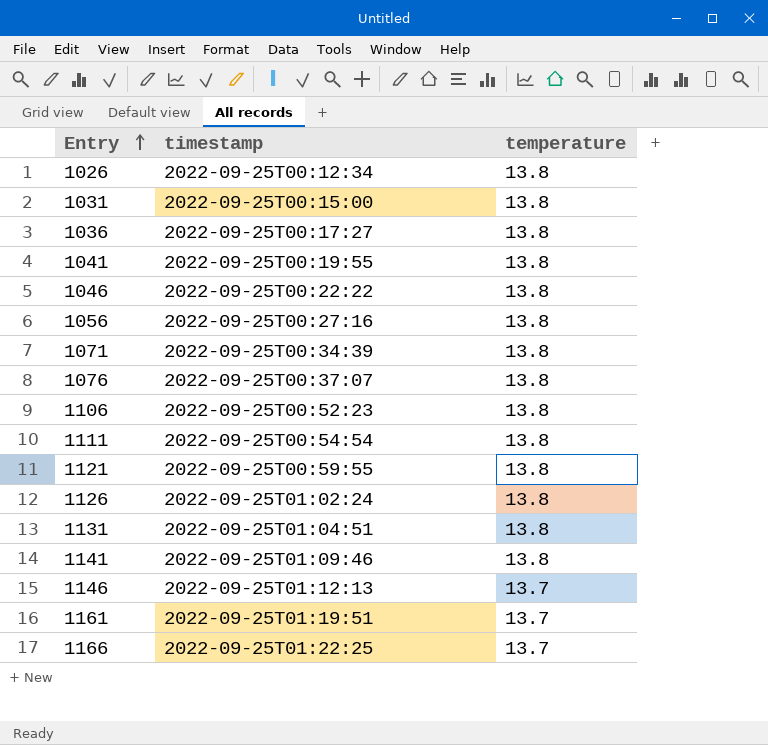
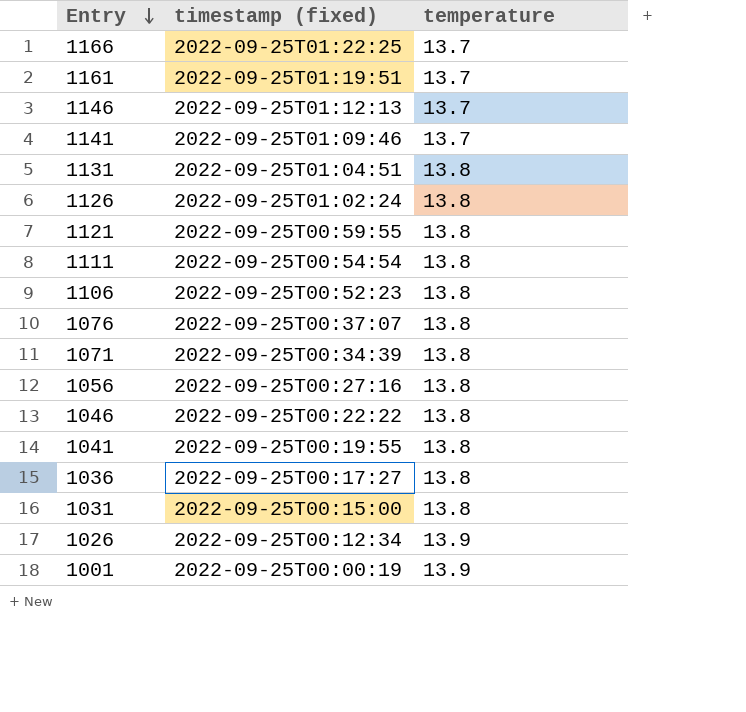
row order: Entry ascending -> Entry descending
column name: timestamp -> timestamp (fixed)
1141 | temperature: 13.8 -> 13.7
1026 | temperature: 13.8 -> 13.9
row 1001: none -> 2022-09-25T00:00:19 | 13.9

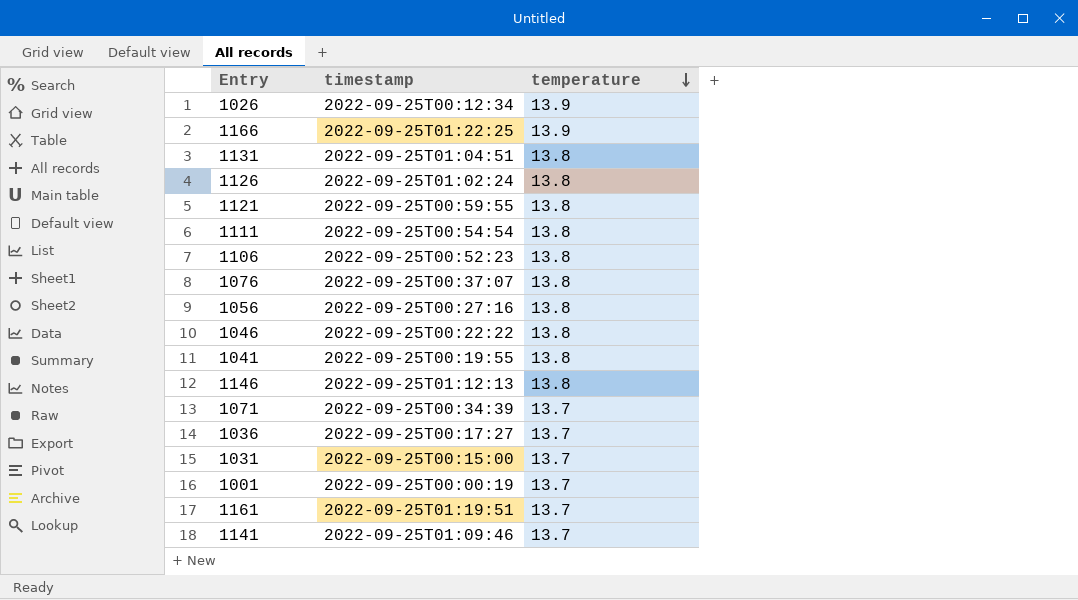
row order: Entry descending -> temperature descending
column name: timestamp (fixed) -> timestamp
1166 | temperature: 13.7 -> 13.9
1146 | temperature: 13.7 -> 13.8
1071 | temperature: 13.8 -> 13.7
1036 | temperature: 13.8 -> 13.7
1031 | temperature: 13.8 -> 13.7
1001 | temperature: 13.9 -> 13.7

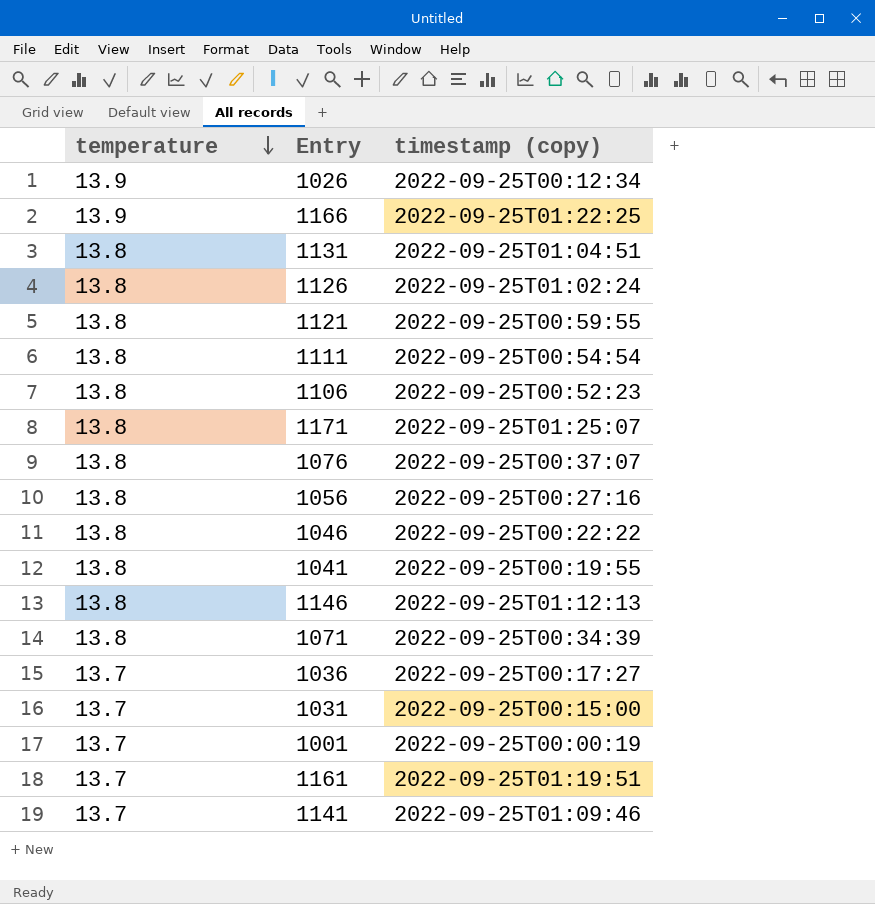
column temperature | position: 3 -> 1
column name: timestamp -> timestamp (copy)
row 1171: none -> 13.8 | 2022-09-25T01:25:07
1071 | temperature: 13.7 -> 13.8

